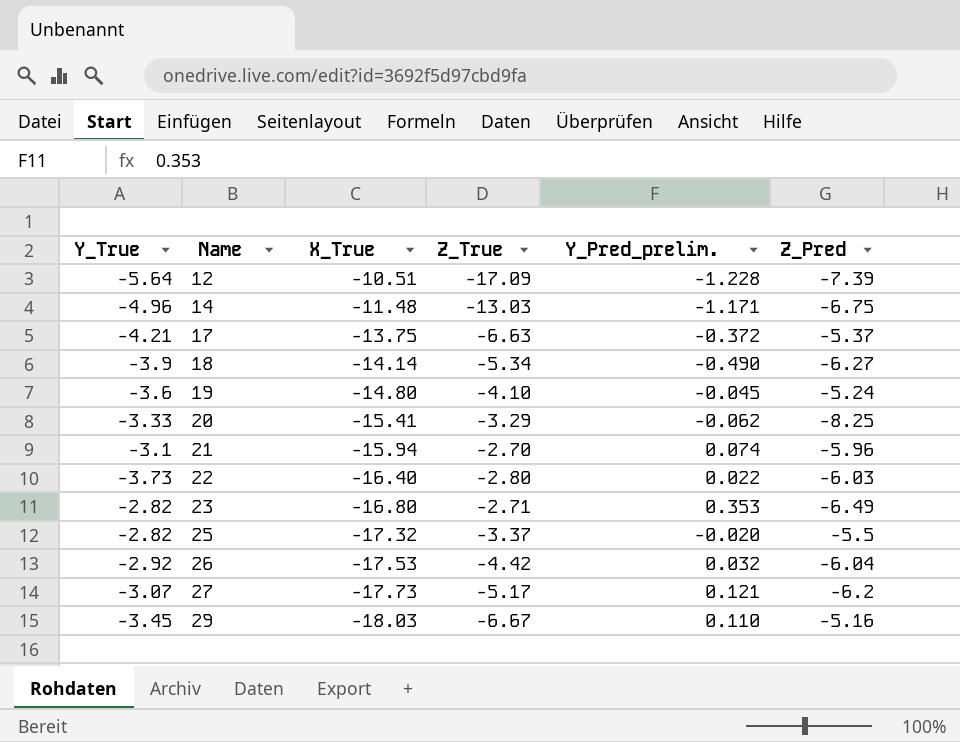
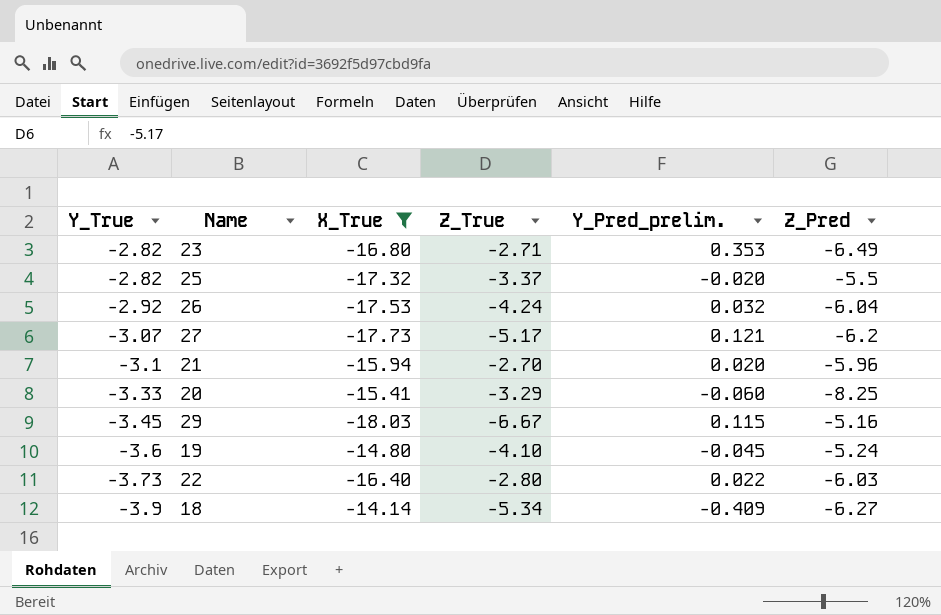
filter: none -> X_True <= -14.14
row order: Name ascending -> Y_True descending
26 | Z_True: -4.42 -> -4.24
21 | Y_Pred_prelim.: 0.074 -> 0.020
20 | Y_Pred_prelim.: -0.062 -> -0.060
29 | Y_Pred_prelim.: 0.110 -> 0.115
18 | Y_Pred_prelim.: -0.490 -> -0.409

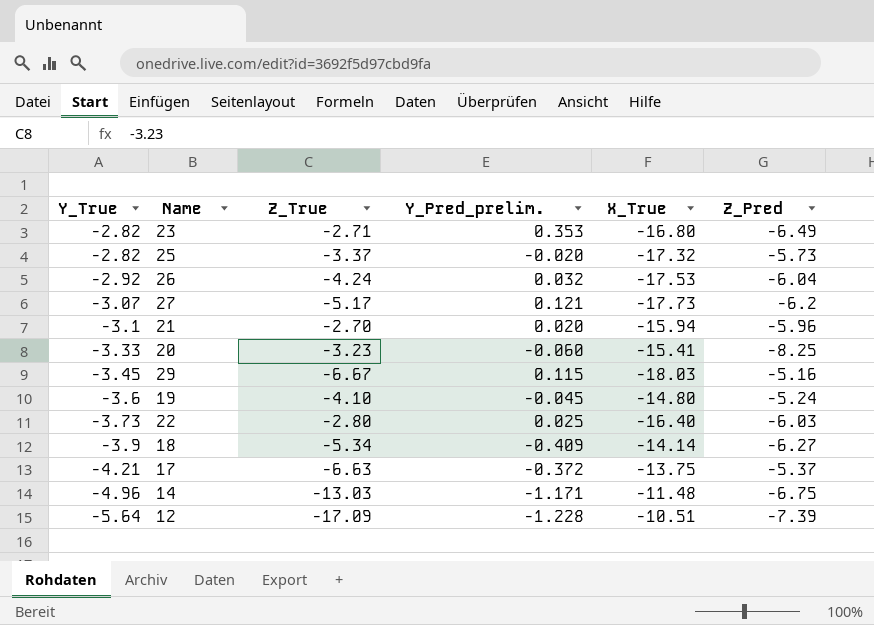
filter: X_True <= -14.14 -> none
column X_True | position: 3 -> 5
25 | Z_Pred: -5.5 -> -5.73
20 | Z_True: -3.29 -> -3.23
22 | Y_Pred_prelim.: 0.022 -> 0.025

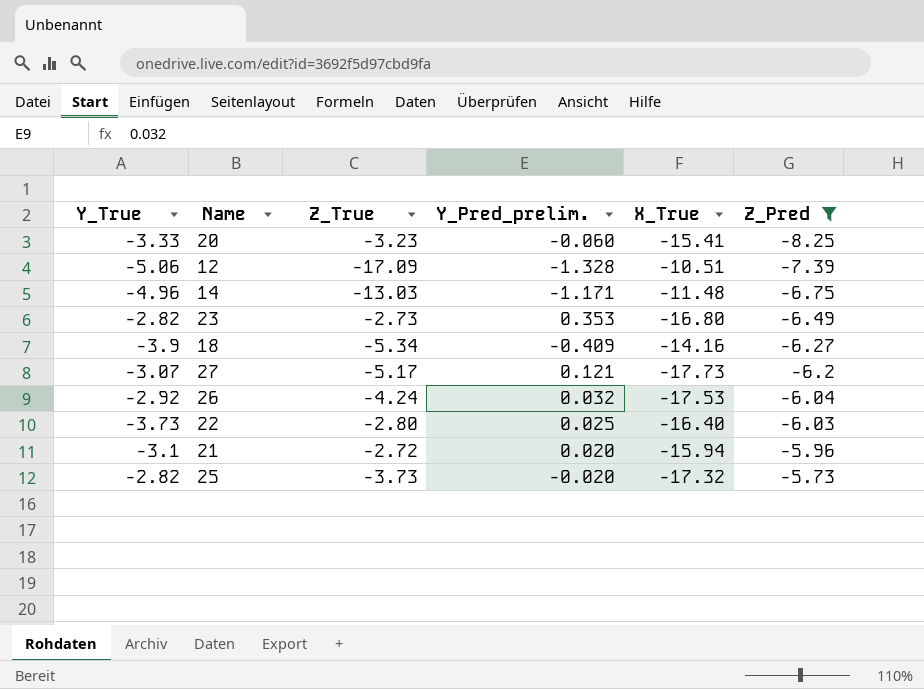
filter: none -> Z_Pred <= -5.73
row order: Y_True descending -> Z_Pred ascending
12 | Y_True: -5.64 -> -5.06
12 | Y_Pred_prelim.: -1.228 -> -1.328
23 | Z_True: -2.71 -> -2.73
18 | X_True: -14.14 -> -14.16
21 | Z_True: -2.70 -> -2.72
25 | Z_True: -3.37 -> -3.73

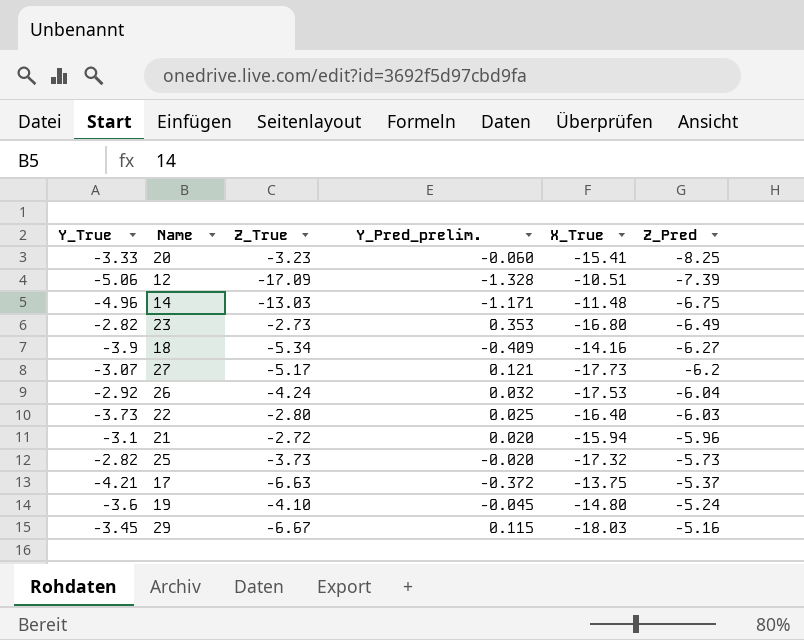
filter: Z_Pred <= -5.73 -> none

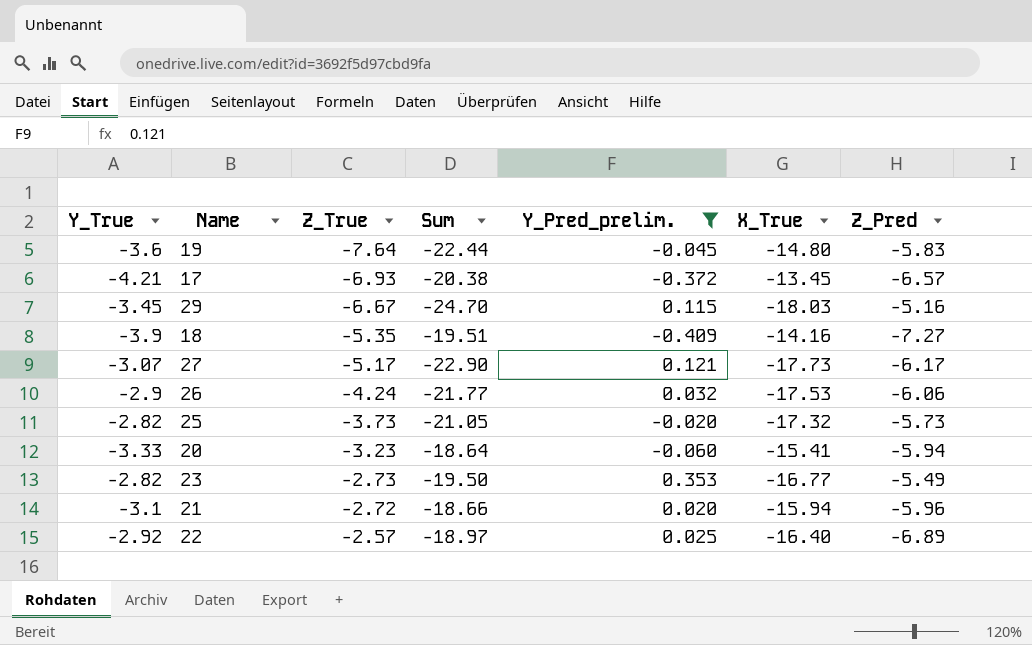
filter: none -> Y_Pred_prelim. >= -0.409
row order: Z_Pred ascending -> Z_True ascending
column Sum | formula: none -> [Z_True] + [X_True]
19 | Z_True: -4.10 -> -7.64
19 | Z_Pred: -5.24 -> -5.83
17 | Z_True: -6.63 -> -6.93
17 | X_True: -13.75 -> -13.45
17 | Z_Pred: -5.37 -> -6.57
18 | Z_True: -5.34 -> -5.35
18 | Z_Pred: -6.27 -> -7.27
27 | Z_Pred: -6.2 -> -6.17
26 | Y_True: -2.92 -> -2.9
26 | Z_Pred: -6.04 -> -6.06
20 | Z_Pred: -8.25 -> -5.94
23 | X_True: -16.80 -> -16.77
23 | Z_Pred: -6.49 -> -5.49
22 | Y_True: -3.73 -> -2.92
22 | Z_True: -2.80 -> -2.57
22 | Z_Pred: -6.03 -> -6.89

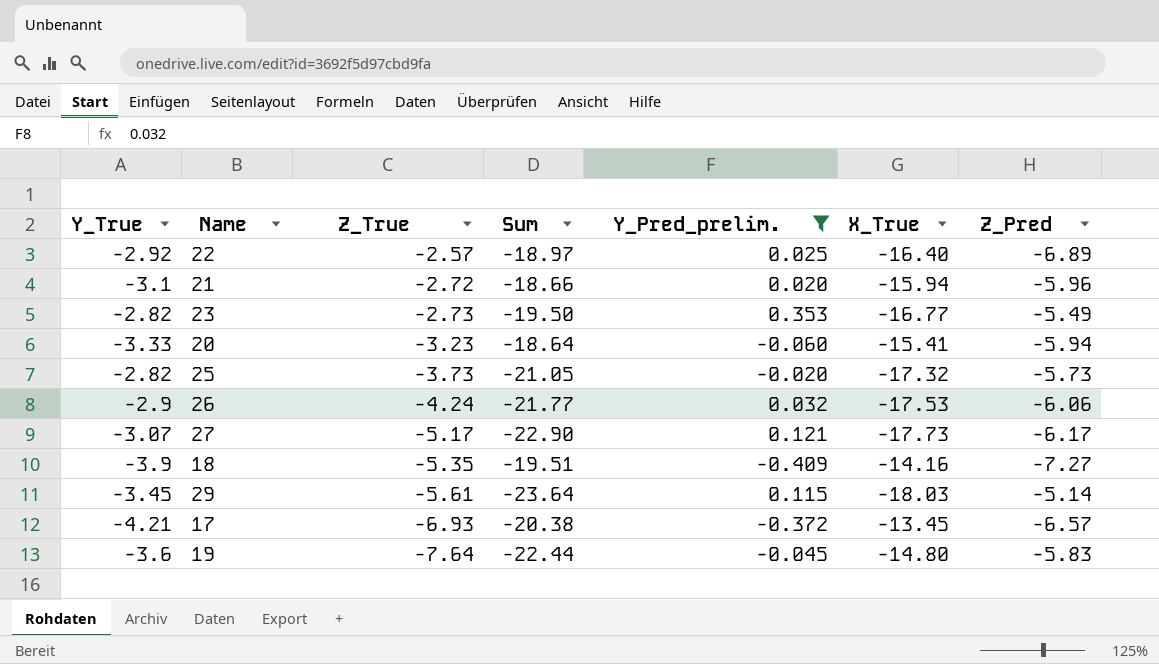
row order: Z_True ascending -> Z_True descending
29 | Z_True: -6.67 -> -5.61
29 | Sum: -24.70 -> -23.64
29 | Z_Pred: -5.16 -> -5.14

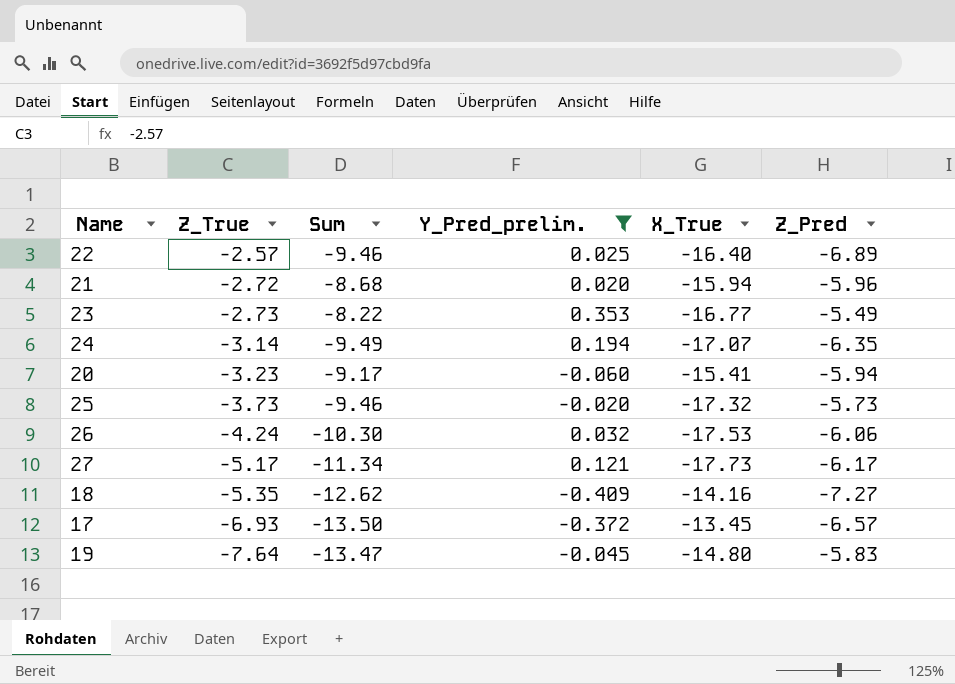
column Y_True | position: 1 -> none
column Sum | formula: [Z_True] + [X_True] -> [Z_True] + [Z_Pred]
row 29: -3.45 | -5.61 | -23.64 | 0.115 | -18.03 | -5.14 -> none
row 24: none -> -3.14 | -9.49 | 0.194 | -17.07 | -6.35

